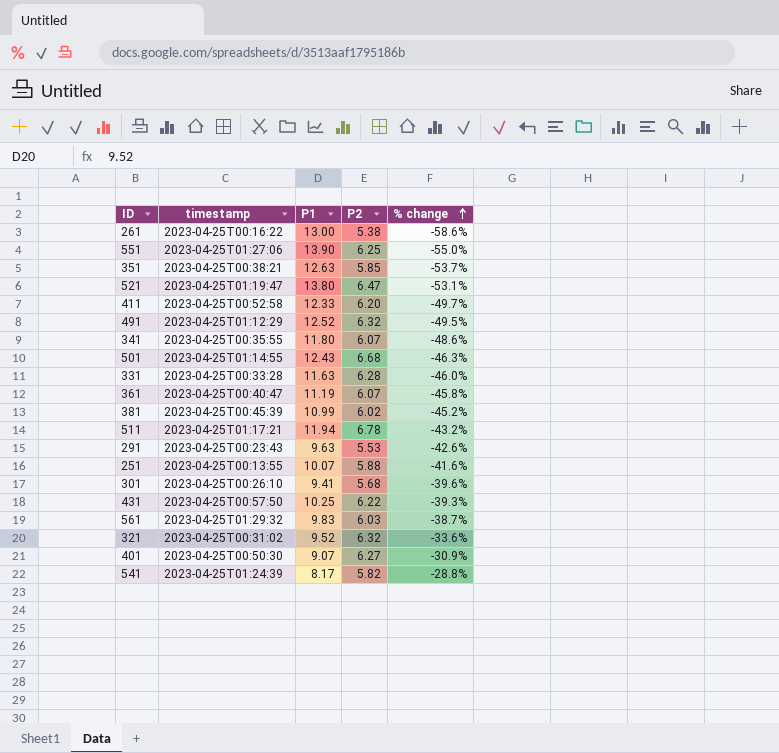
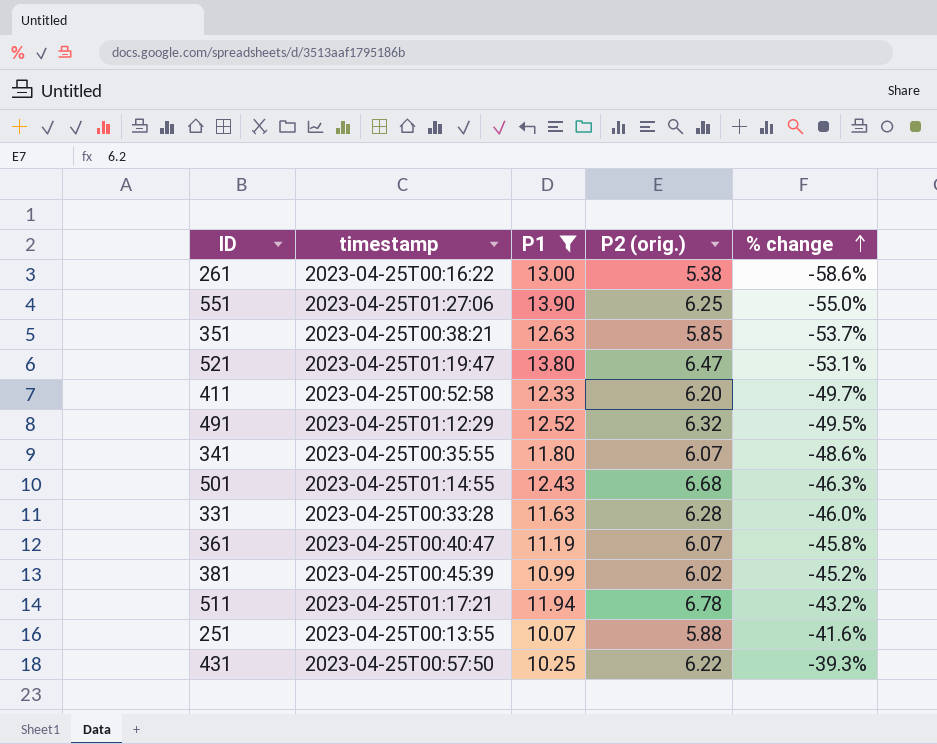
filter: none -> P1 >= 10.07
column name: P2 -> P2 (orig.)

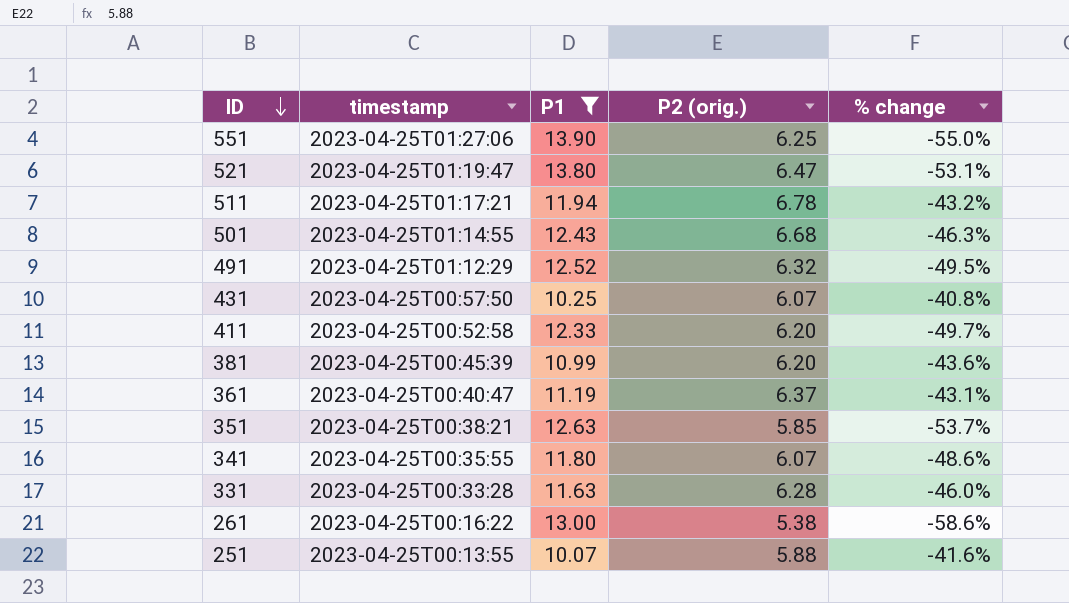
row order: % change ascending -> ID descending
431 | P2 (orig.): 6.22 -> 6.07
431 | % change: -39.3% -> -40.8%
381 | P2 (orig.): 6.02 -> 6.20
381 | % change: -45.2% -> -43.6%
361 | P2 (orig.): 6.07 -> 6.37
361 | % change: -45.8% -> -43.1%

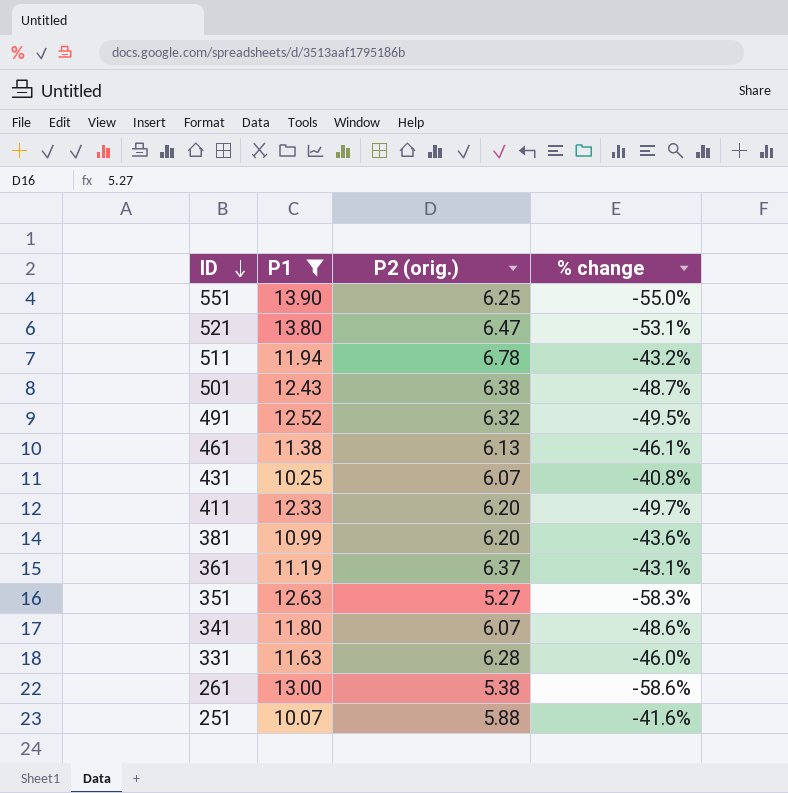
column timestamp | position: 2 -> none
501 | P2 (orig.): 6.68 -> 6.38
501 | % change: -46.3% -> -48.7%
row 461: none -> 11.38 | 6.13 | -46.1%
351 | P2 (orig.): 5.85 -> 5.27
351 | % change: -53.7% -> -58.3%

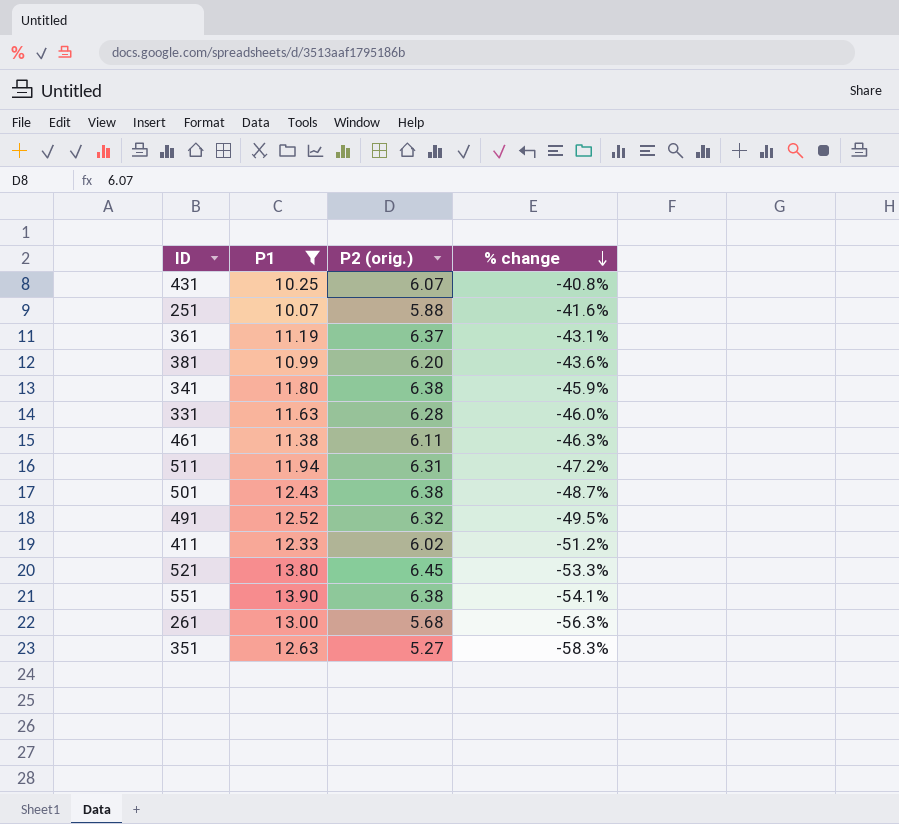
row order: ID descending -> % change descending
341 | P2 (orig.): 6.07 -> 6.38
341 | % change: -48.6% -> -45.9%
461 | P2 (orig.): 6.13 -> 6.11
461 | % change: -46.1% -> -46.3%
511 | P2 (orig.): 6.78 -> 6.31
511 | % change: -43.2% -> -47.2%
411 | P2 (orig.): 6.20 -> 6.02
411 | % change: -49.7% -> -51.2%
521 | P2 (orig.): 6.47 -> 6.45
521 | % change: -53.1% -> -53.3%
551 | P2 (orig.): 6.25 -> 6.38
551 | % change: -55.0% -> -54.1%
261 | P2 (orig.): 5.38 -> 5.68
261 | % change: -58.6% -> -56.3%

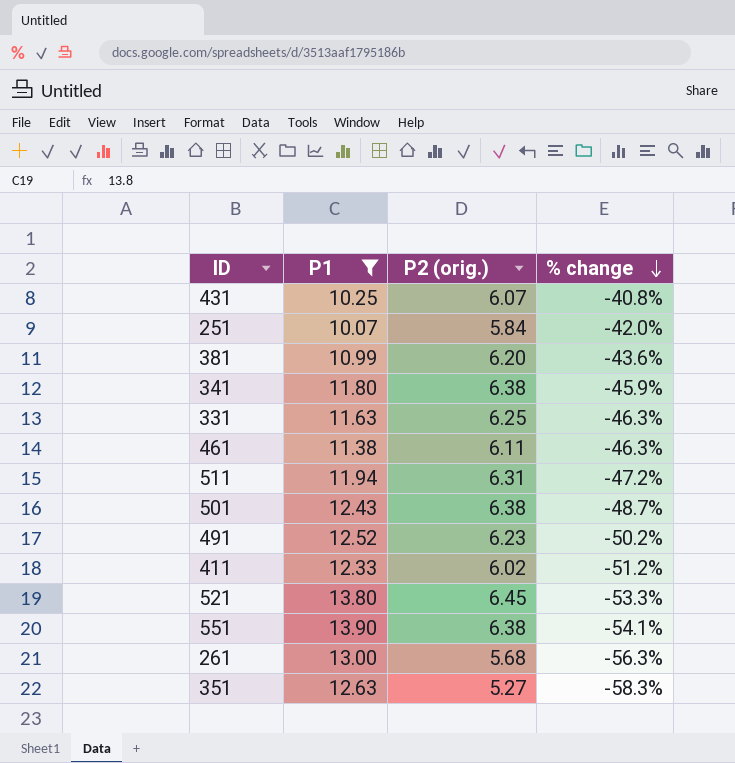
row 361: 11.19 | 6.37 | -43.1% -> none
251 | P2 (orig.): 5.88 -> 5.84
251 | % change: -41.6% -> -42.0%
331 | P2 (orig.): 6.28 -> 6.25
331 | % change: -46.0% -> -46.3%
491 | P2 (orig.): 6.32 -> 6.23
491 | % change: -49.5% -> -50.2%

